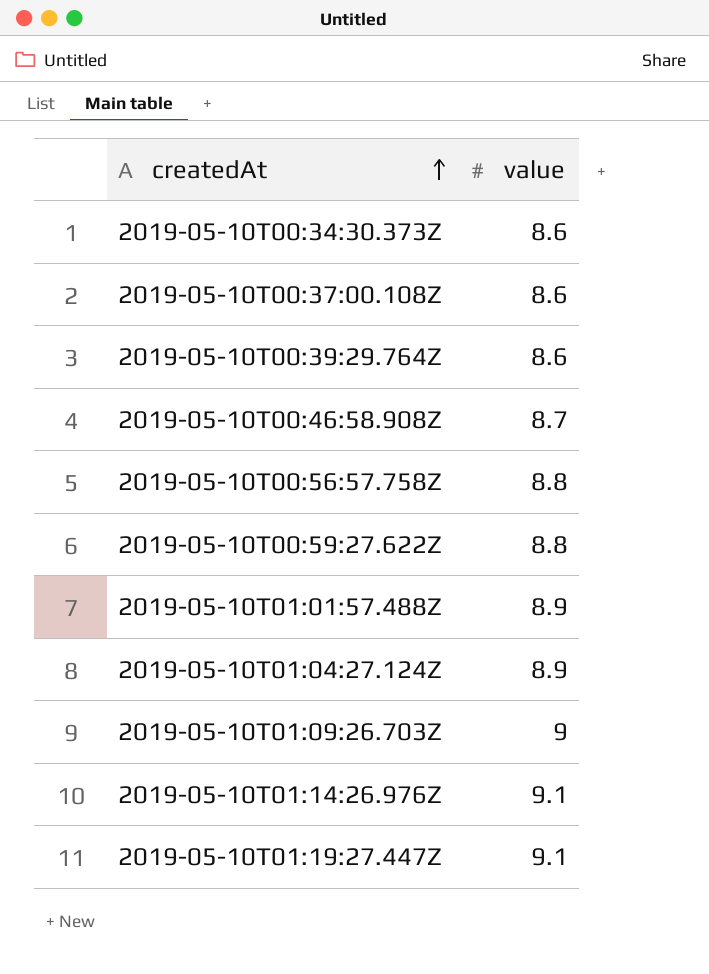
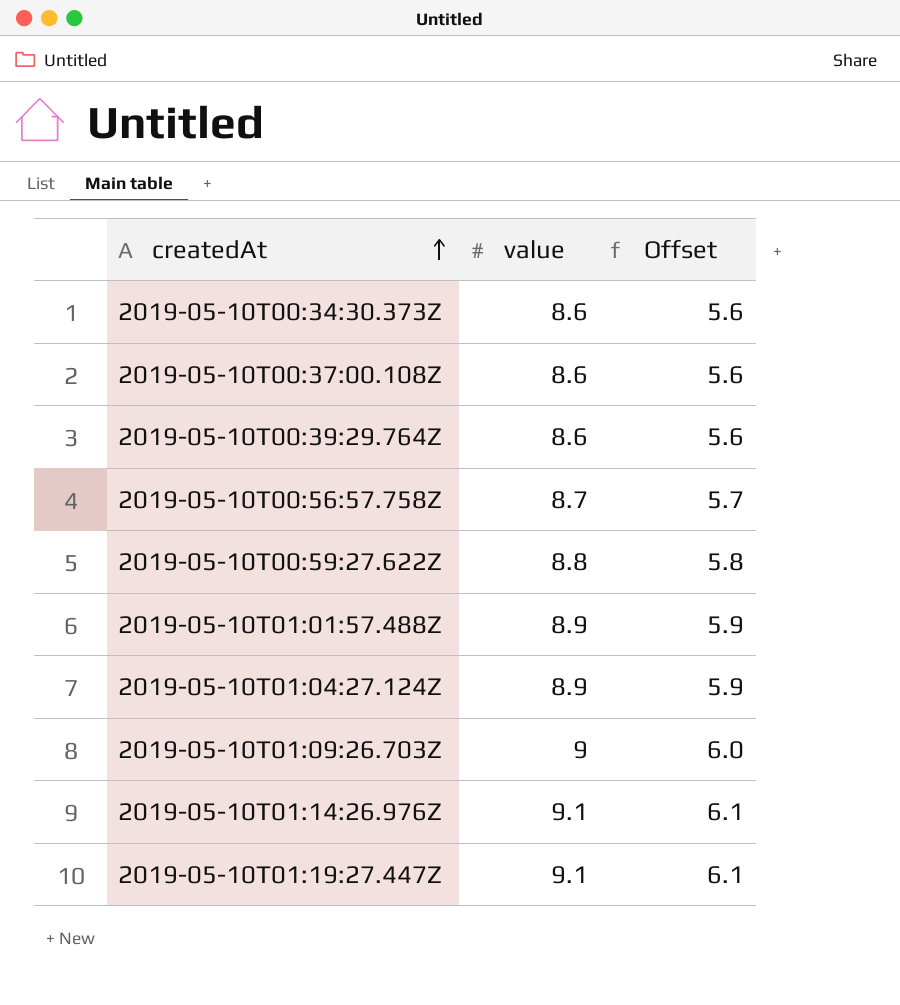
column Offset | formula: none -> [value] - 3
row 2019-05-10T00:46:58.908Z: 8.7 -> none
2019-05-10T00:56:57.758Z | value: 8.8 -> 8.7

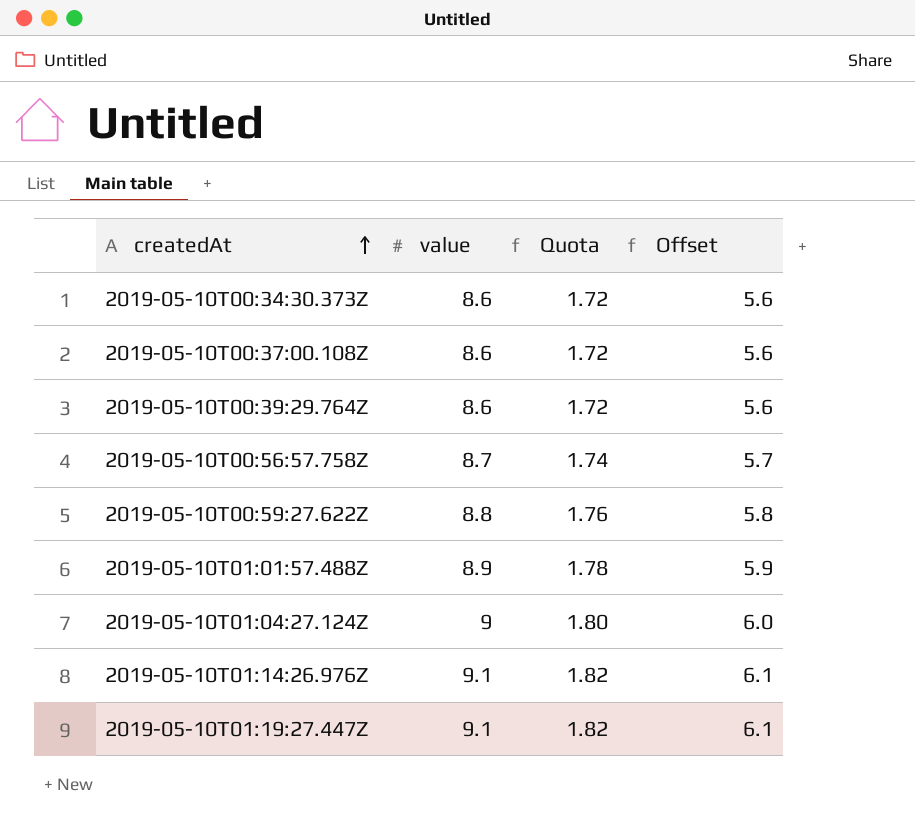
column Quota | formula: none -> [value] * 0.2
row 2019-05-10T01:09:26.703Z: 9 | 6.0 -> none
2019-05-10T01:04:27.124Z | value: 8.9 -> 9
2019-05-10T01:04:27.124Z | Offset: 5.9 -> 6.0

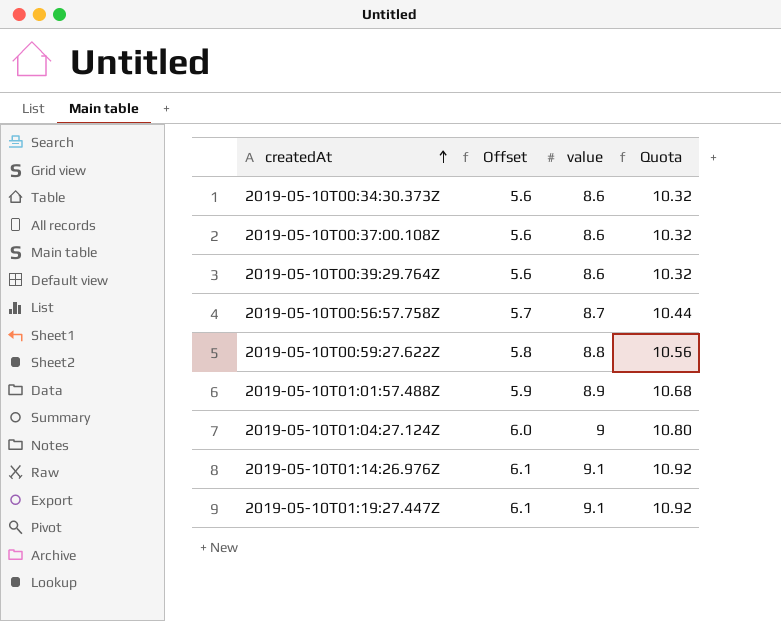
column Offset | position: 4 -> 2
column Quota | formula: [value] * 0.2 -> [value] * 1.2

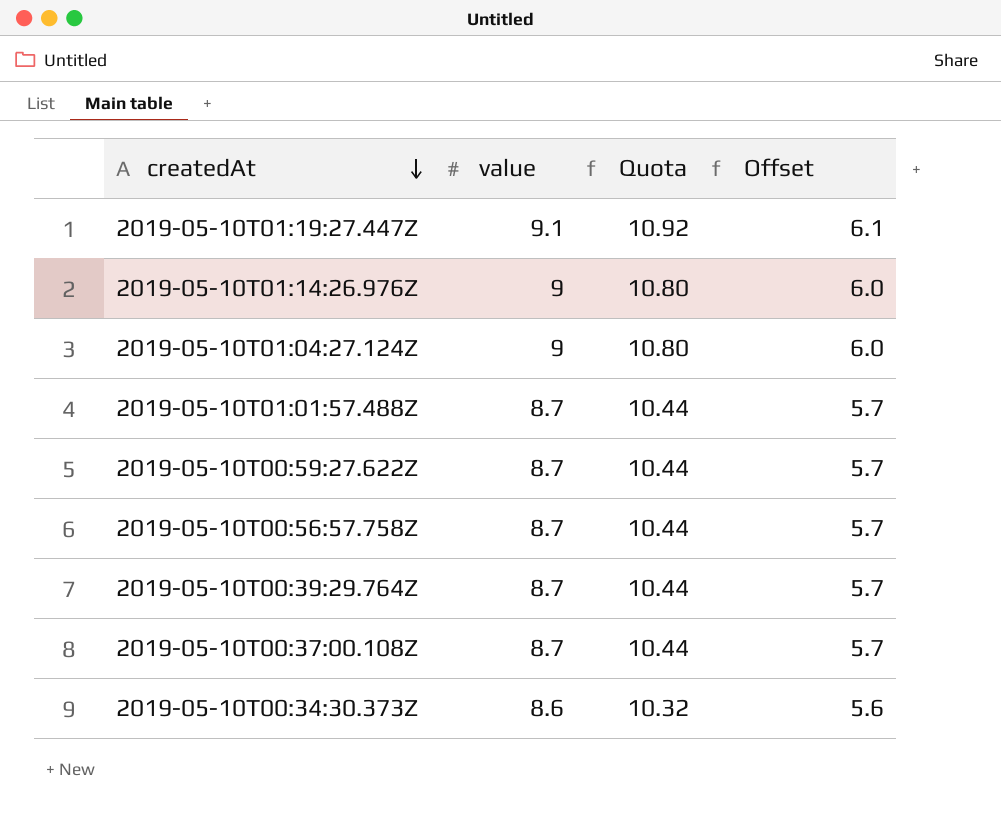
row order: createdAt ascending -> createdAt descending
column Offset | position: 2 -> 4
2019-05-10T01:14:26.976Z | value: 9.1 -> 9
2019-05-10T01:14:26.976Z | Quota: 10.92 -> 10.80
2019-05-10T01:14:26.976Z | Offset: 6.1 -> 6.0
2019-05-10T01:01:57.488Z | value: 8.9 -> 8.7
2019-05-10T01:01:57.488Z | Quota: 10.68 -> 10.44
2019-05-10T01:01:57.488Z | Offset: 5.9 -> 5.7
2019-05-10T00:59:27.622Z | value: 8.8 -> 8.7
2019-05-10T00:59:27.622Z | Quota: 10.56 -> 10.44
2019-05-10T00:59:27.622Z | Offset: 5.8 -> 5.7
2019-05-10T00:39:29.764Z | value: 8.6 -> 8.7
2019-05-10T00:39:29.764Z | Quota: 10.32 -> 10.44
2019-05-10T00:39:29.764Z | Offset: 5.6 -> 5.7
2019-05-10T00:37:00.108Z | value: 8.6 -> 8.7
2019-05-10T00:37:00.108Z | Quota: 10.32 -> 10.44
2019-05-10T00:37:00.108Z | Offset: 5.6 -> 5.7

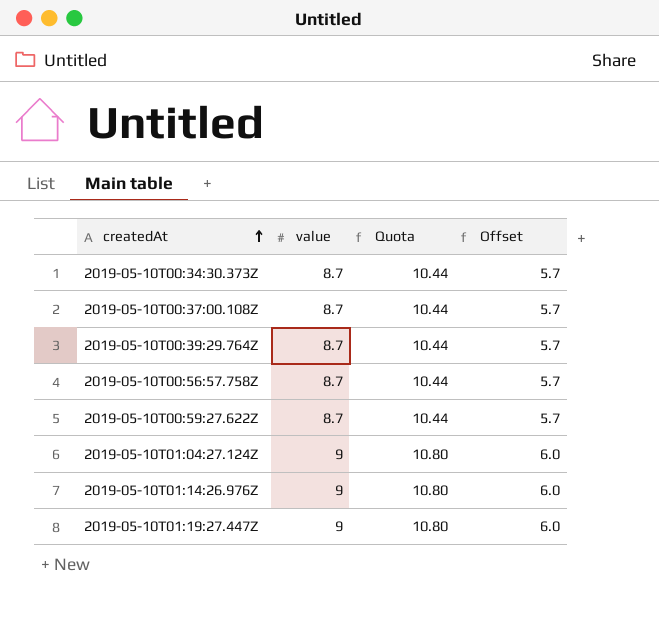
row order: createdAt descending -> createdAt ascending
row 2019-05-10T01:01:57.488Z: 8.7 | 10.44 | 5.7 -> none
2019-05-10T00:34:30.373Z | value: 8.6 -> 8.7
2019-05-10T00:34:30.373Z | Quota: 10.32 -> 10.44
2019-05-10T00:34:30.373Z | Offset: 5.6 -> 5.7
2019-05-10T01:19:27.447Z | value: 9.1 -> 9
2019-05-10T01:19:27.447Z | Quota: 10.92 -> 10.80
2019-05-10T01:19:27.447Z | Offset: 6.1 -> 6.0

